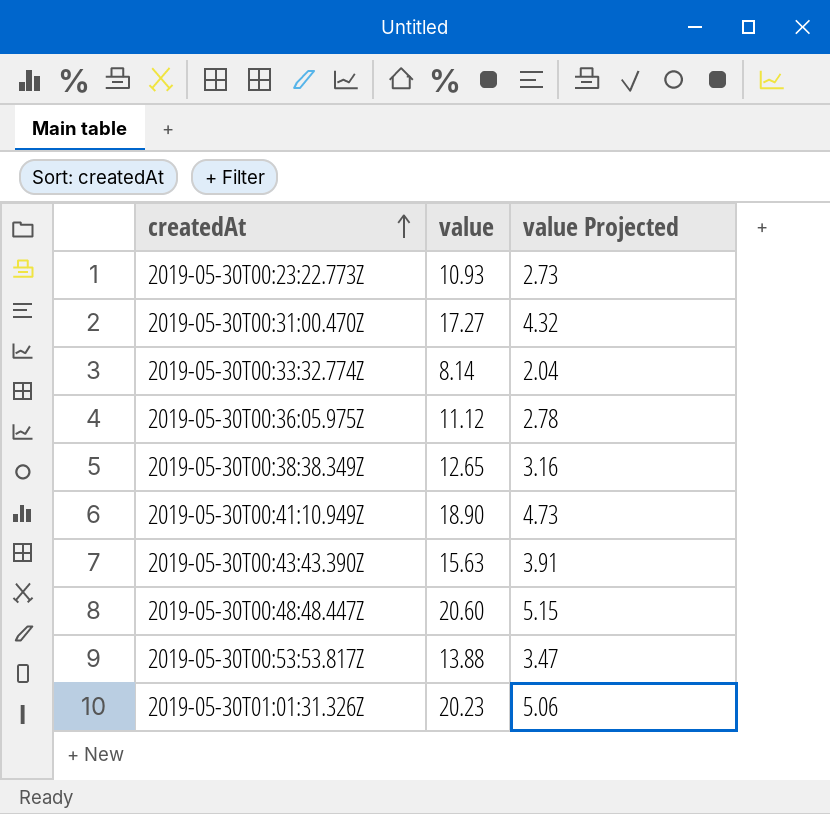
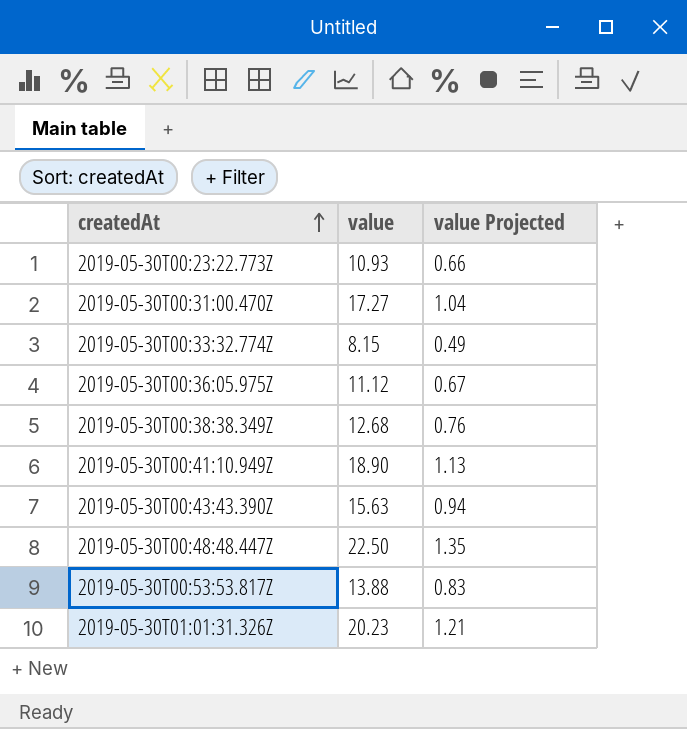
column value Projected | formula: [value] * 0.25 -> [value] * 0.06
2019-05-30T00:33:32.774Z | value: 8.14 -> 8.15
2019-05-30T00:38:38.349Z | value: 12.65 -> 12.68
2019-05-30T00:48:48.447Z | value: 20.60 -> 22.50

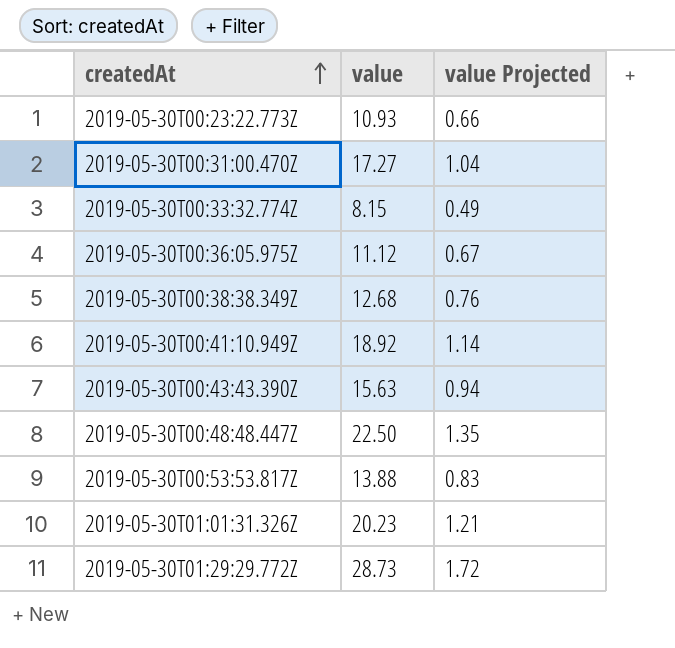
2019-05-30T00:41:10.949Z | value: 18.90 -> 18.92
2019-05-30T00:41:10.949Z | value Projected: 1.13 -> 1.14
row 2019-05-30T01:29:29.772Z: none -> 28.73 | 1.72

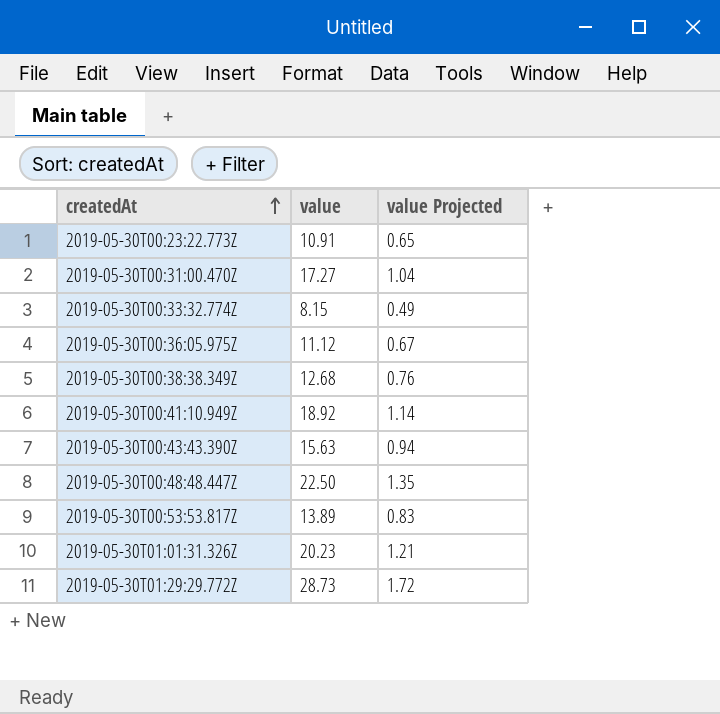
2019-05-30T00:23:22.773Z | value: 10.93 -> 10.91
2019-05-30T00:23:22.773Z | value Projected: 0.66 -> 0.65
2019-05-30T00:53:53.817Z | value: 13.88 -> 13.89

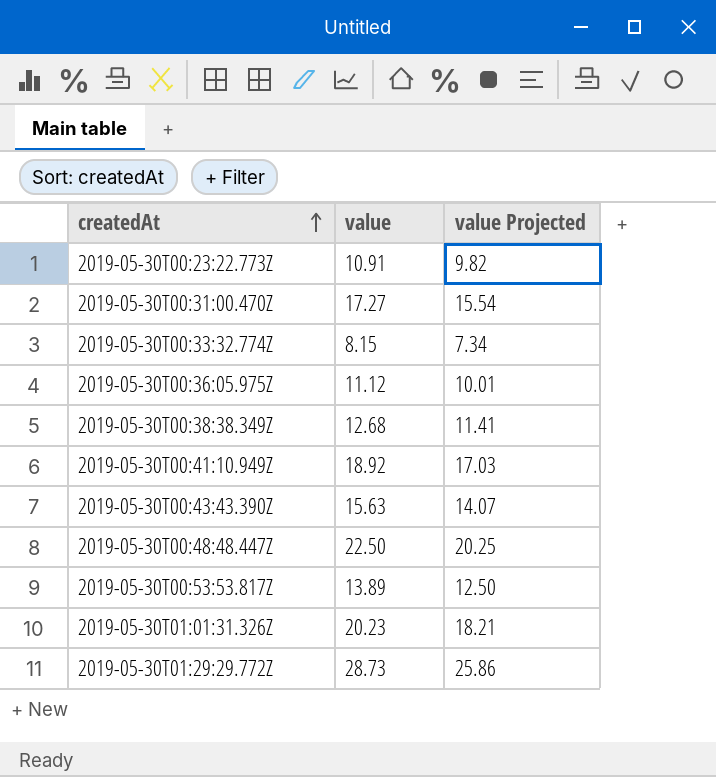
column value Projected | formula: [value] * 0.06 -> [value] * 0.9

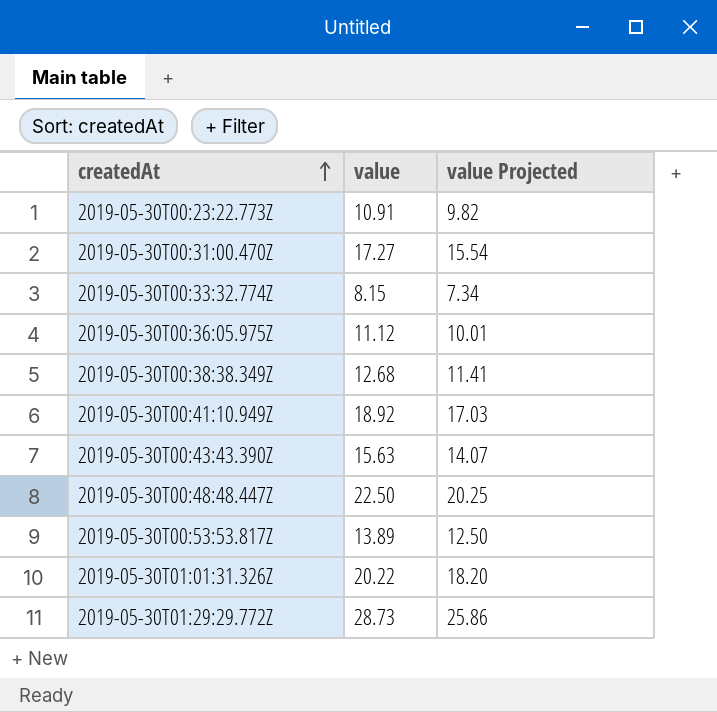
2019-05-30T01:01:31.326Z | value: 20.23 -> 20.22
2019-05-30T01:01:31.326Z | value Projected: 18.21 -> 18.20

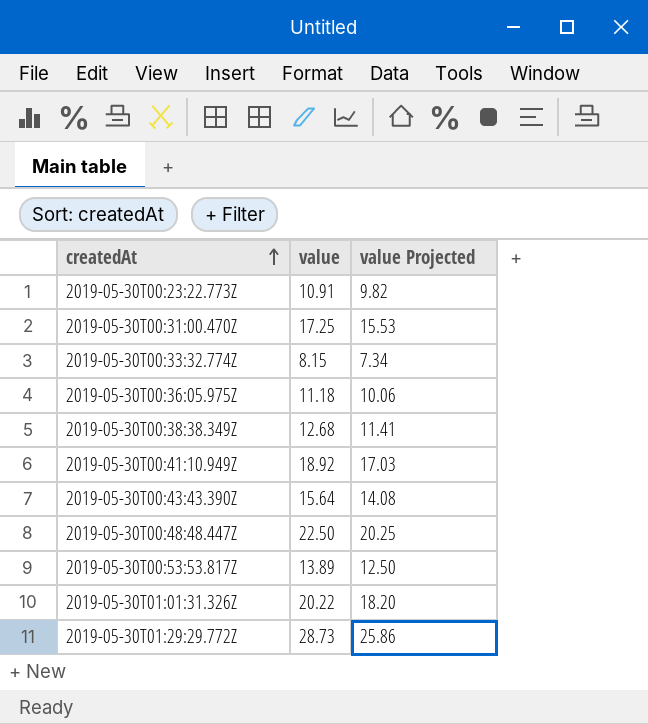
2019-05-30T00:31:00.470Z | value: 17.27 -> 17.25
2019-05-30T00:31:00.470Z | value Projected: 15.54 -> 15.53
2019-05-30T00:36:05.975Z | value: 11.12 -> 11.18
2019-05-30T00:36:05.975Z | value Projected: 10.01 -> 10.06
2019-05-30T00:43:43.390Z | value: 15.63 -> 15.64
2019-05-30T00:43:43.390Z | value Projected: 14.07 -> 14.08

